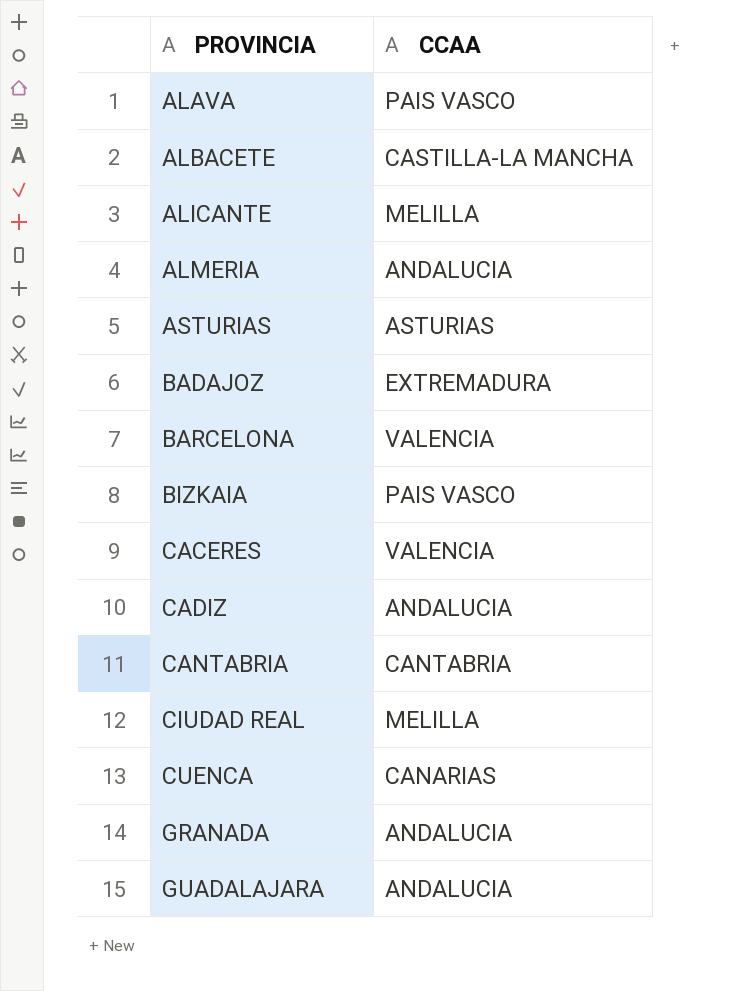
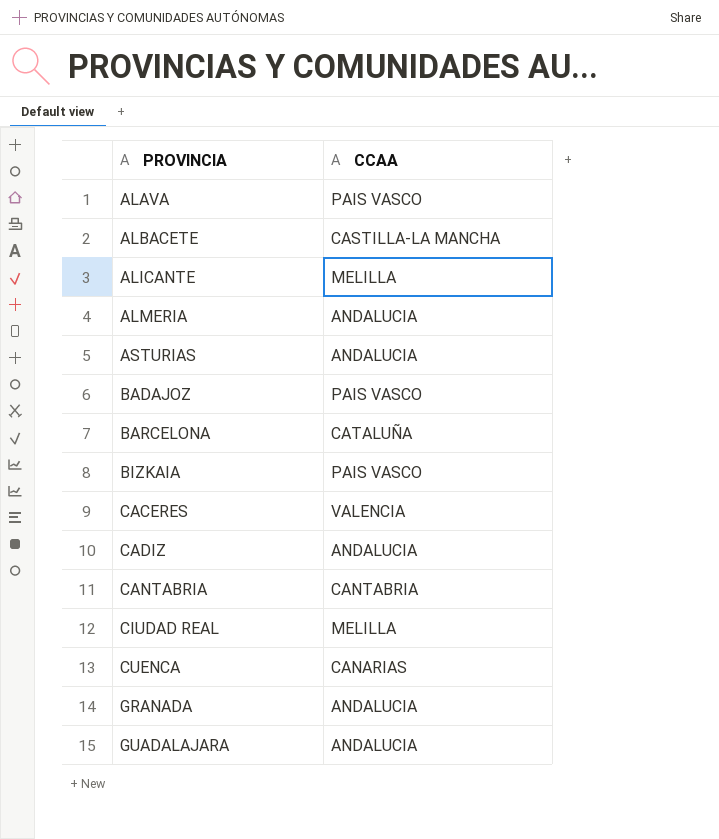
ASTURIAS | CCAA: ASTURIAS -> ANDALUCIA
BADAJOZ | CCAA: EXTREMADURA -> PAIS VASCO
BARCELONA | CCAA: VALENCIA -> CATALUÑA

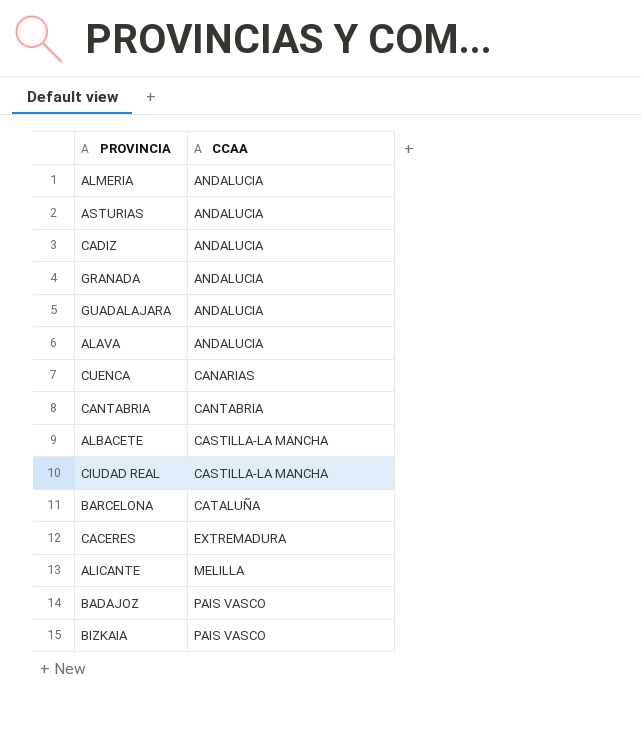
row order: PROVINCIA ascending -> CCAA ascending
ALAVA | CCAA: PAIS VASCO -> ANDALUCIA
CIUDAD REAL | CCAA: MELILLA -> CASTILLA-LA MANCHA
CACERES | CCAA: VALENCIA -> EXTREMADURA

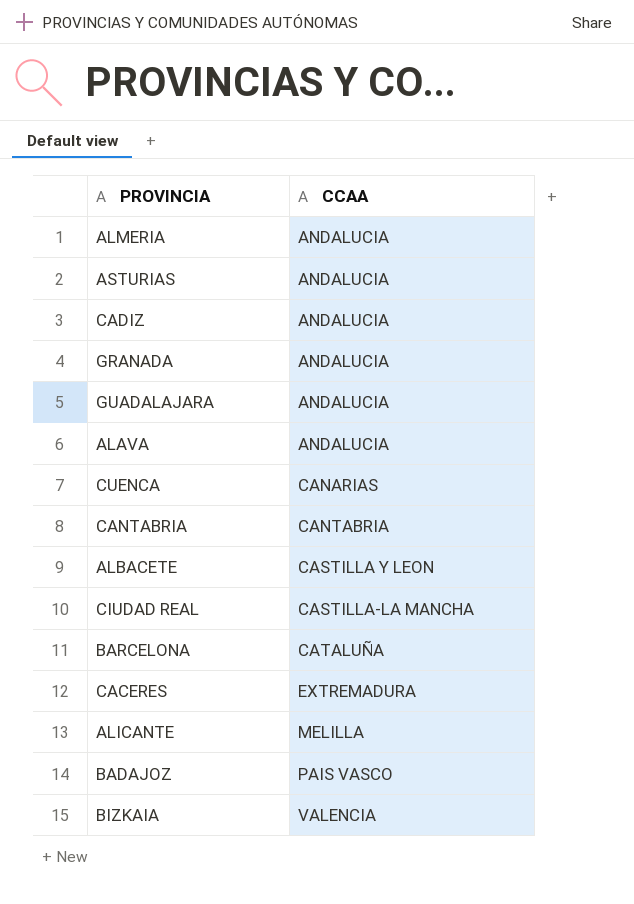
ALBACETE | CCAA: CASTILLA-LA MANCHA -> CASTILLA Y LEON
BIZKAIA | CCAA: PAIS VASCO -> VALENCIA

